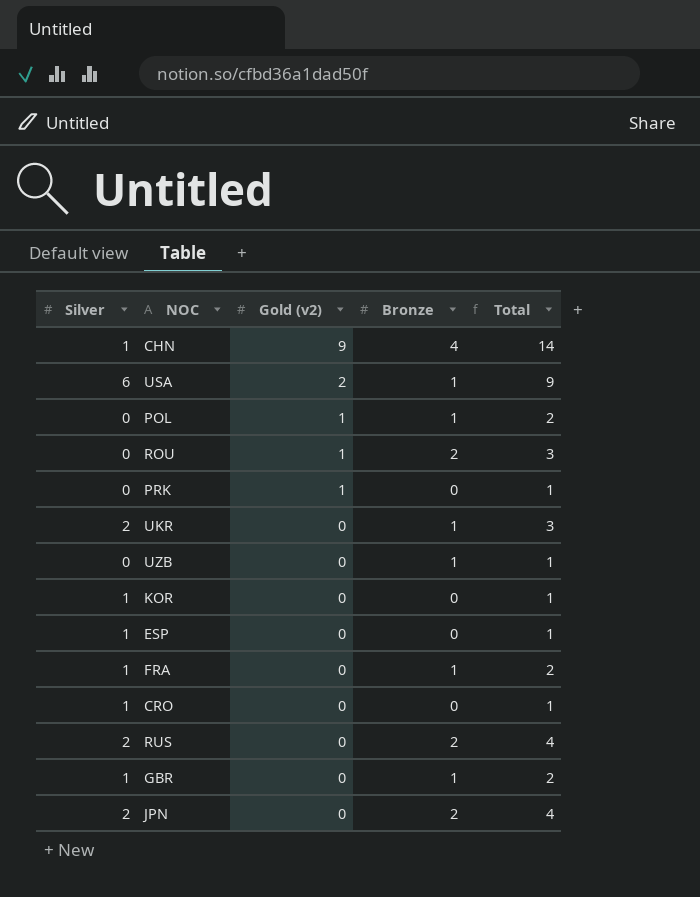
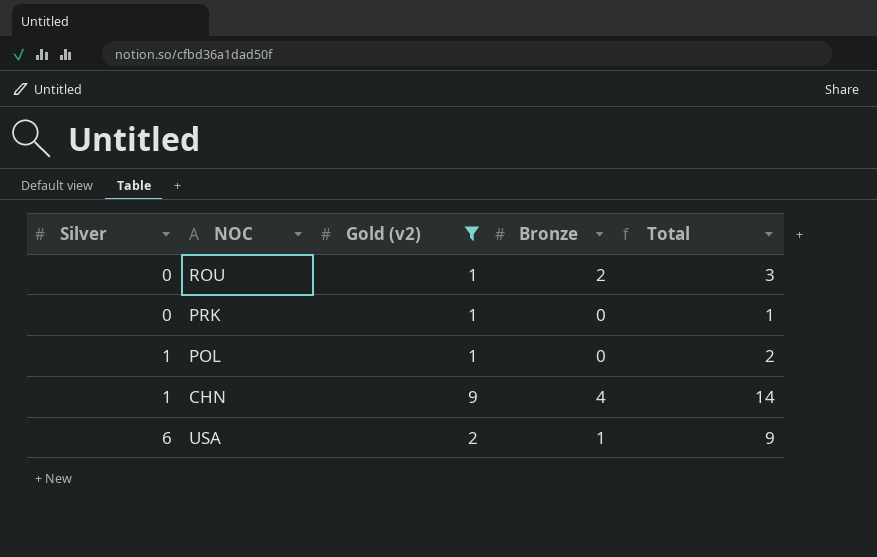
filter: none -> Gold (v2) != 0
row order: Gold (v2) descending -> Silver ascending
POL | Silver: 0 -> 1
POL | Bronze: 1 -> 0

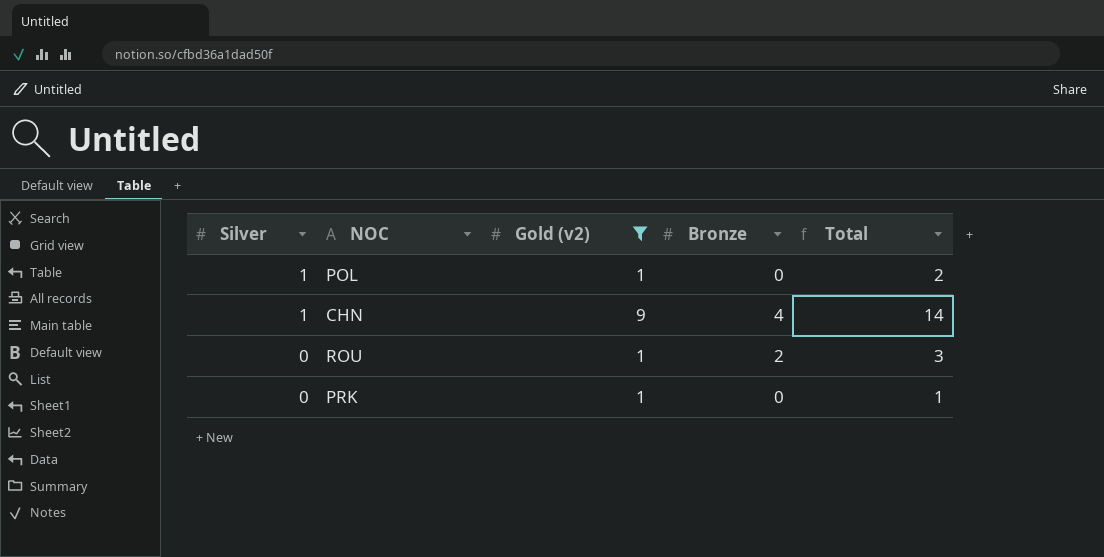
row order: Silver ascending -> Silver descending
row USA: 6 | 2 | 1 | 9 -> none

